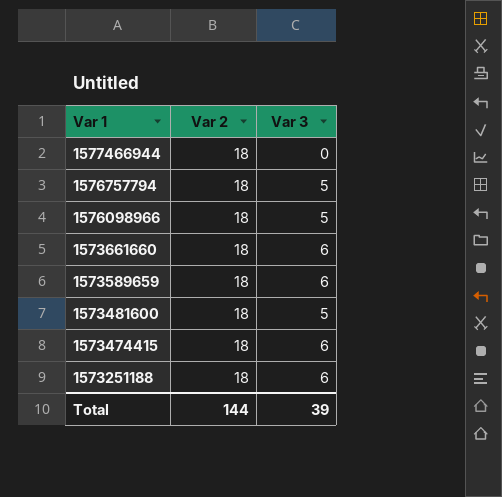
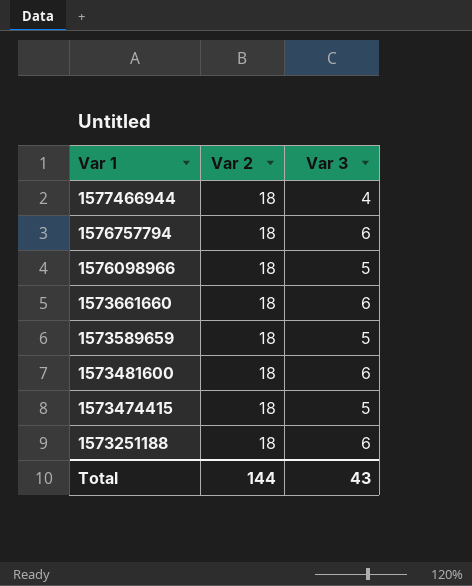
1577466944 | Var 3: 0 -> 4
1576757794 | Var 3: 5 -> 6
1573589659 | Var 3: 6 -> 5
1573481600 | Var 3: 5 -> 6
1573474415 | Var 3: 6 -> 5
Total | Var 3: 39 -> 43

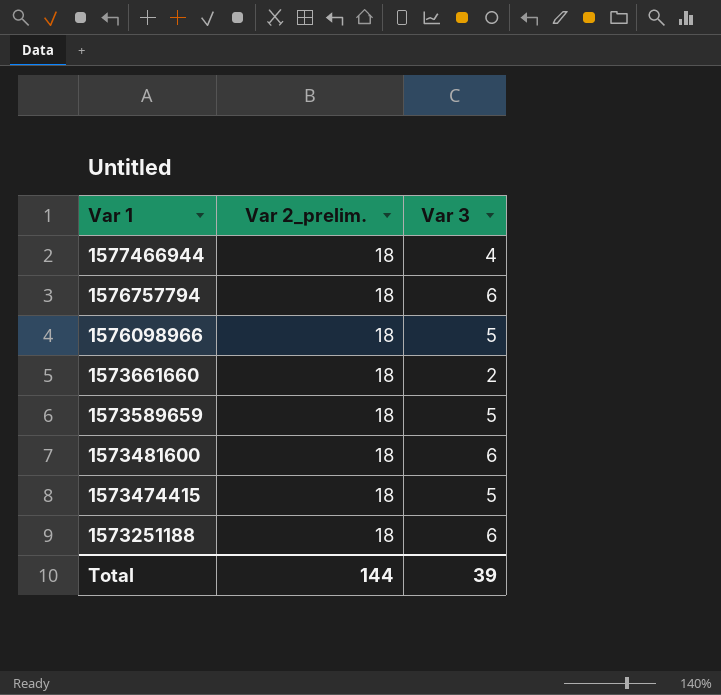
column name: Var 2 -> Var 2_prelim.
1573661660 | Var 3: 6 -> 2
Total | Var 3: 43 -> 39

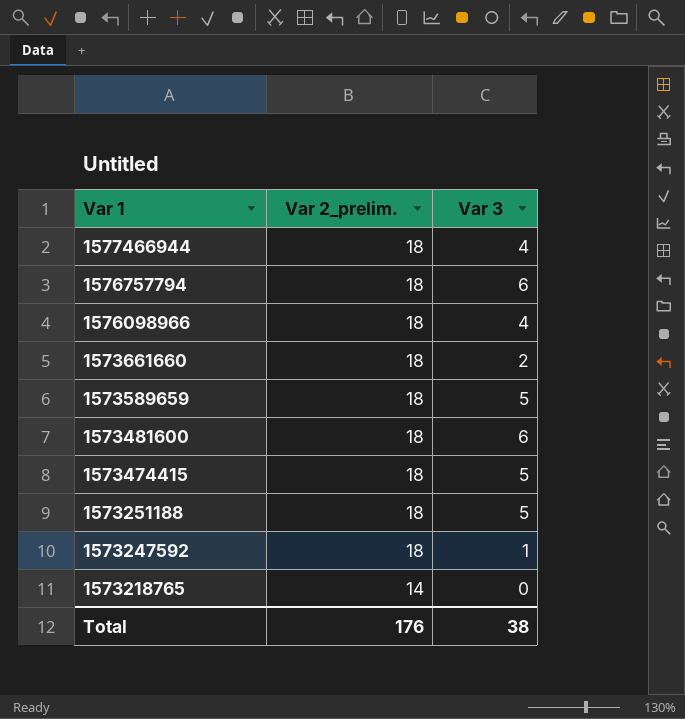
1576098966 | Var 3: 5 -> 4
1573251188 | Var 3: 6 -> 5
row 1573247592: none -> 18 | 1
row 1573218765: none -> 14 | 0
Total | Var 2_prelim.: 144 -> 176
Total | Var 3: 39 -> 38

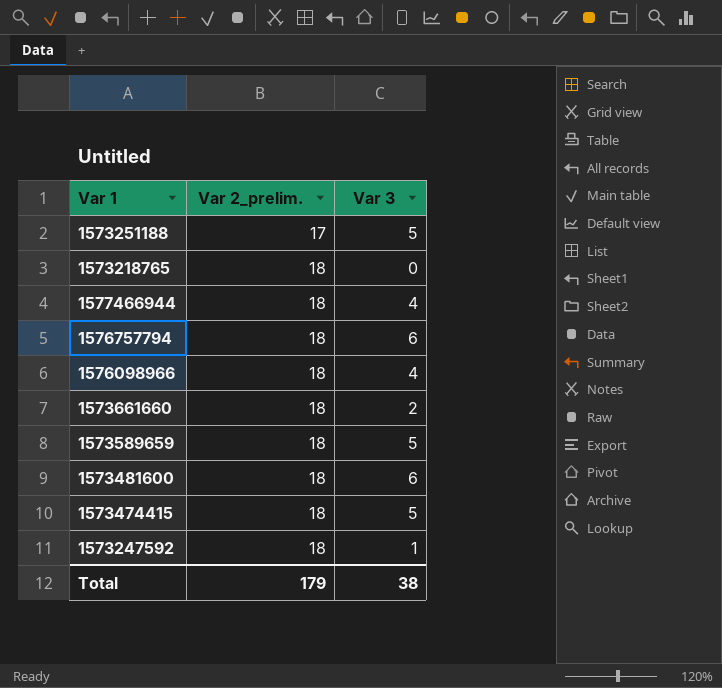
row order: Var 1 descending -> Var 2_prelim. ascending
1573251188 | Var 2_prelim.: 18 -> 17
1573218765 | Var 2_prelim.: 14 -> 18
Total | Var 2_prelim.: 176 -> 179

